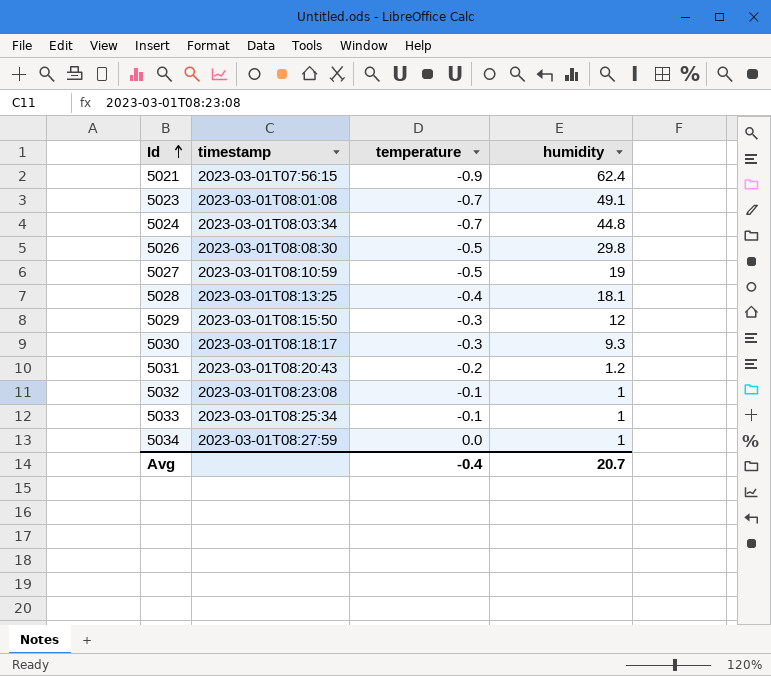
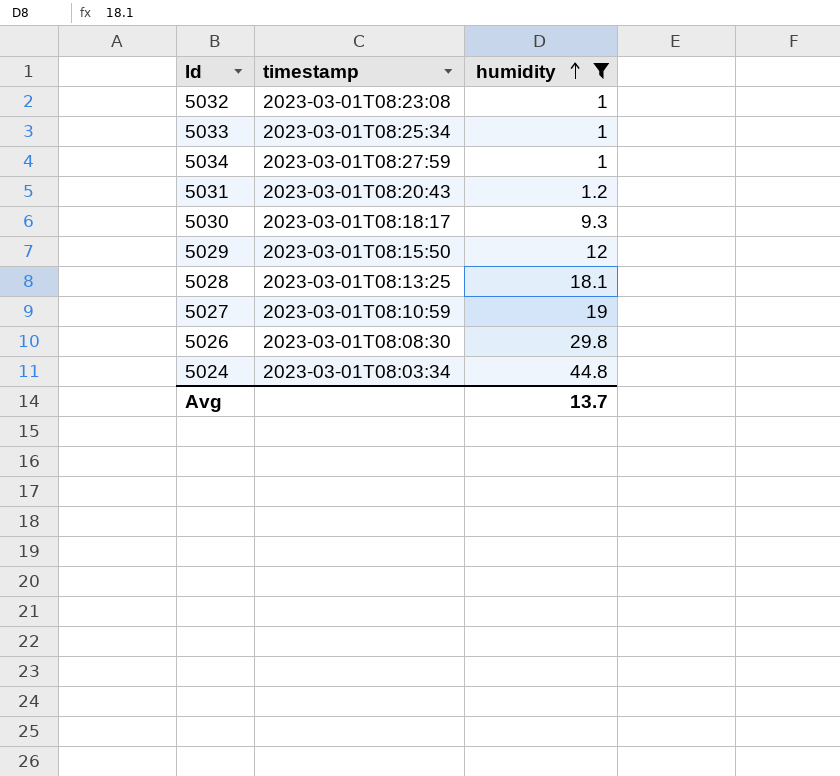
filter: none -> humidity <= 44.8
row order: Id ascending -> humidity ascending
column temperature | position: 3 -> none
Avg | humidity: 20.7 -> 13.7

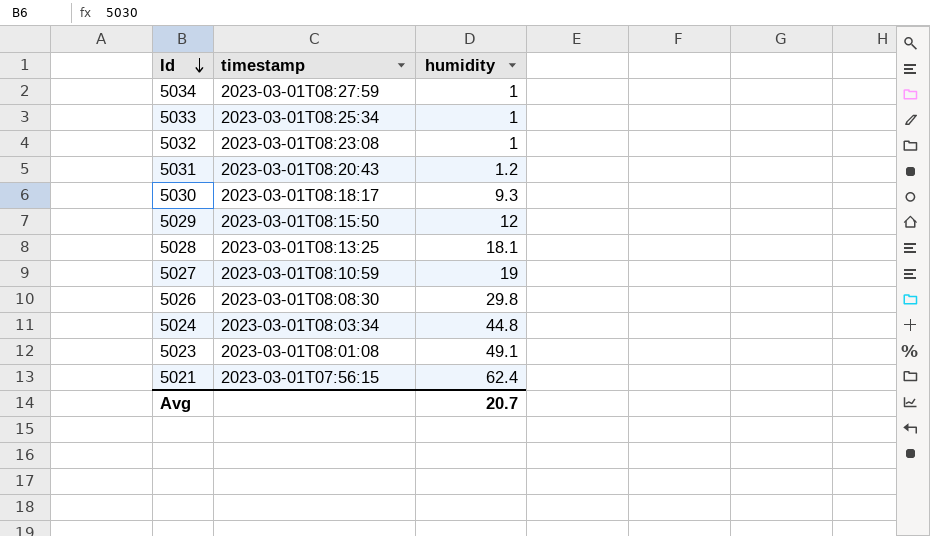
filter: humidity <= 44.8 -> none
row order: humidity ascending -> Id descending
Avg | humidity: 13.7 -> 20.7

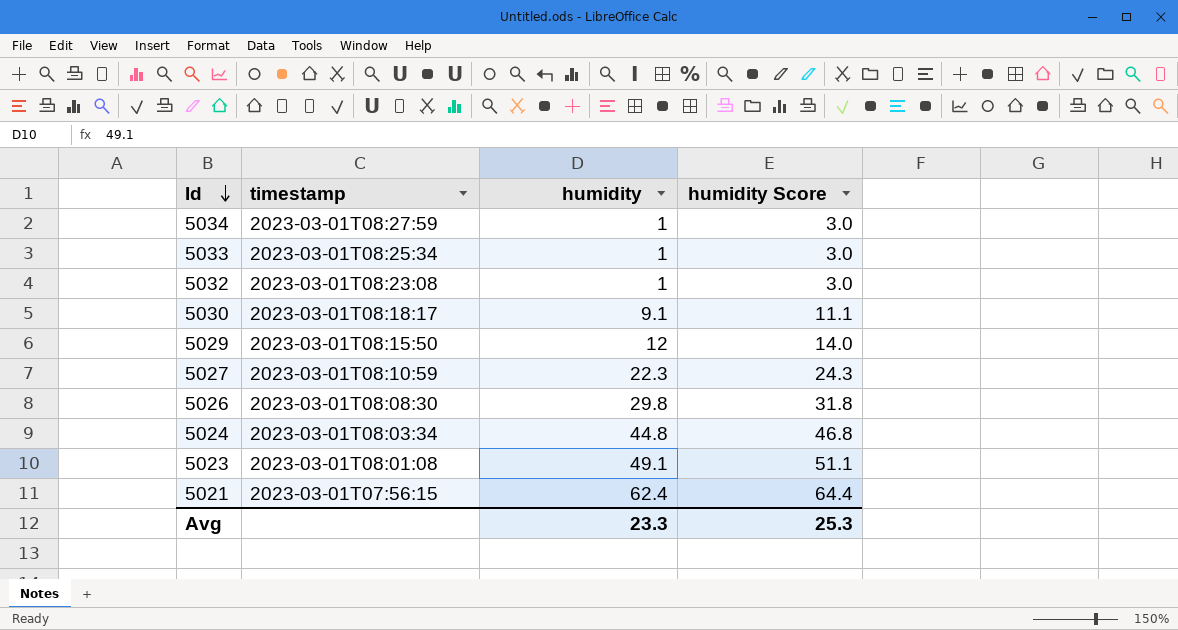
column humidity Score | formula: none -> [humidity] + 2
row 5031: 2023-03-01T08:20:43 | 1.2 -> none
row 5028: 2023-03-01T08:13:25 | 18.1 -> none
5030 | humidity: 9.3 -> 9.1
5027 | humidity: 19 -> 22.3
Avg | humidity: 20.7 -> 23.3

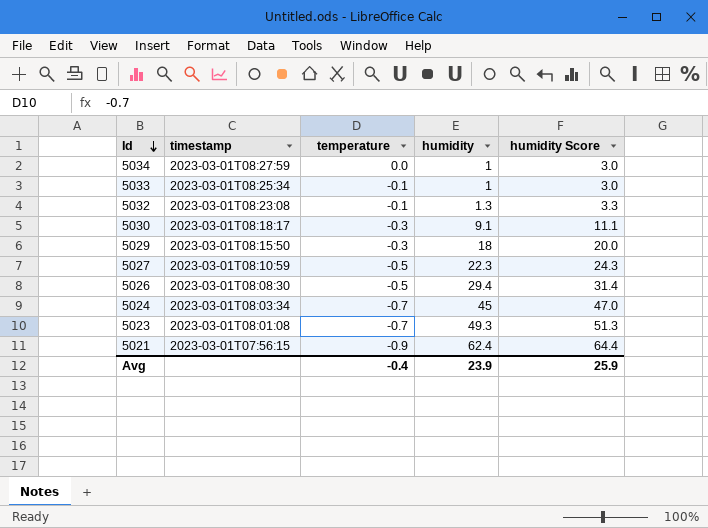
column temperature | position: none -> 3
5032 | humidity: 1 -> 1.3
5032 | humidity Score: 3.0 -> 3.3
5029 | humidity: 12 -> 18
5029 | humidity Score: 14.0 -> 20.0
5026 | humidity: 29.8 -> 29.4
5026 | humidity Score: 31.8 -> 31.4
5024 | humidity: 44.8 -> 45
5024 | humidity Score: 46.8 -> 47.0
5023 | humidity: 49.1 -> 49.3
5023 | humidity Score: 51.1 -> 51.3
Avg | humidity: 23.3 -> 23.9
Avg | humidity Score: 25.3 -> 25.9

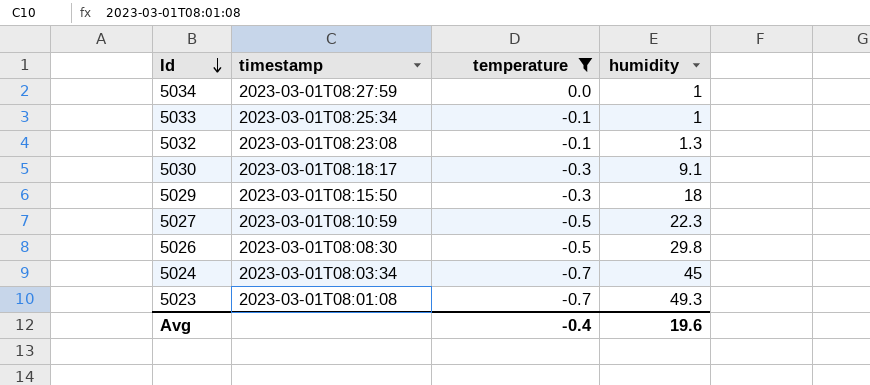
filter: none -> temperature != -0.9
column humidity Score | formula: [humidity] + 2 -> none
5026 | humidity: 29.4 -> 29.8
Avg | humidity: 23.9 -> 19.6

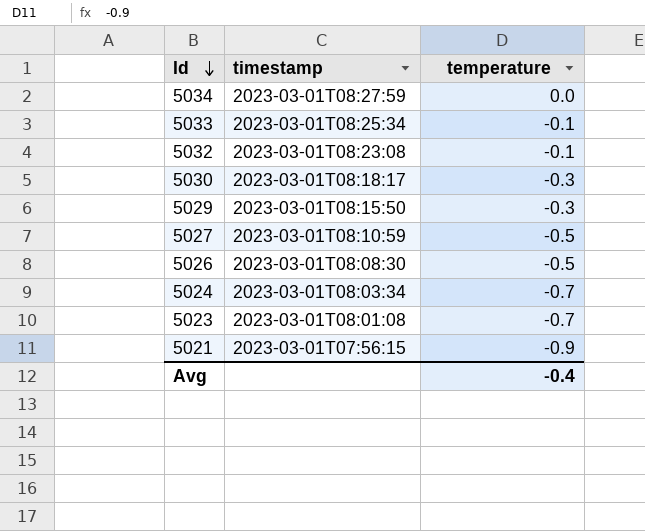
filter: temperature != -0.9 -> none
column humidity | position: 4 -> none

